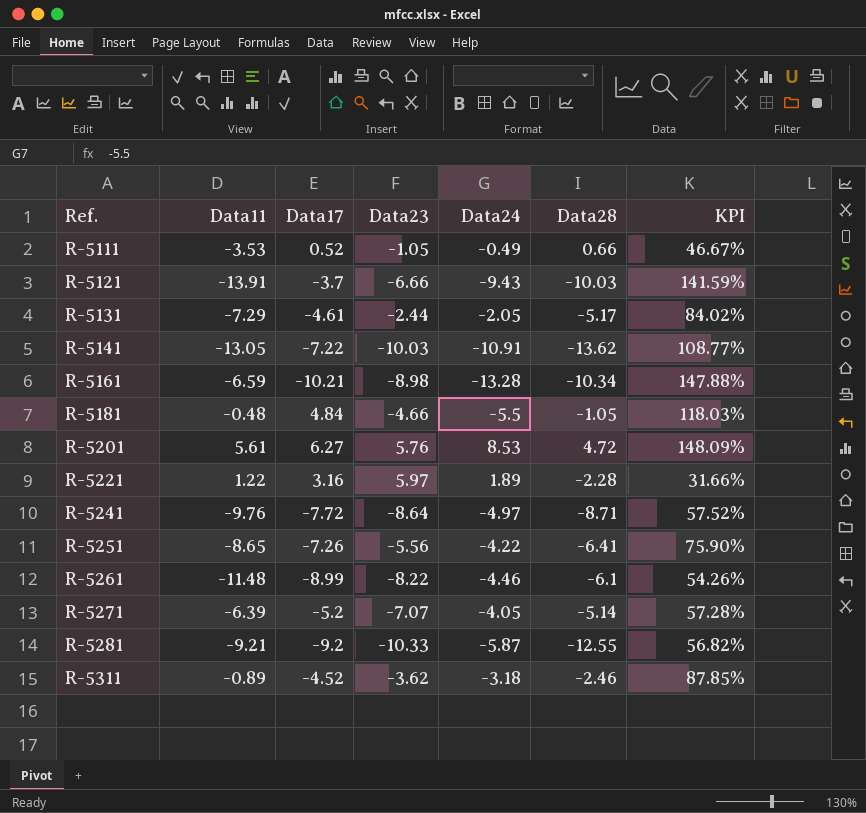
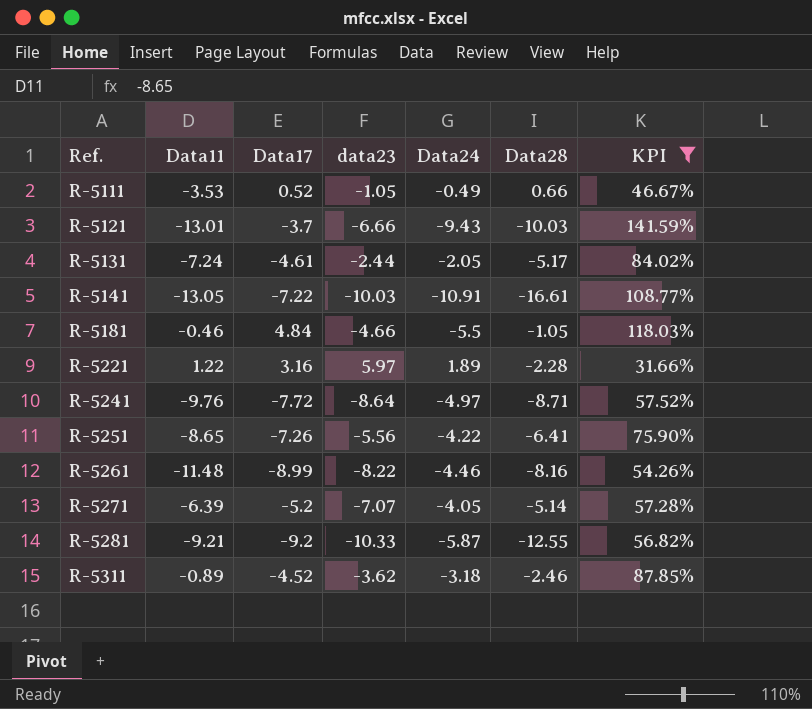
filter: none -> KPI <= 141.59%
column name: Data23 -> data23
R-5121 | Data11: -13.91 -> -13.01
R-5131 | Data11: -7.29 -> -7.24
R-5141 | Data28: -13.62 -> -16.61
R-5181 | Data11: -0.48 -> -0.46
R-5261 | Data28: -6.1 -> -8.16

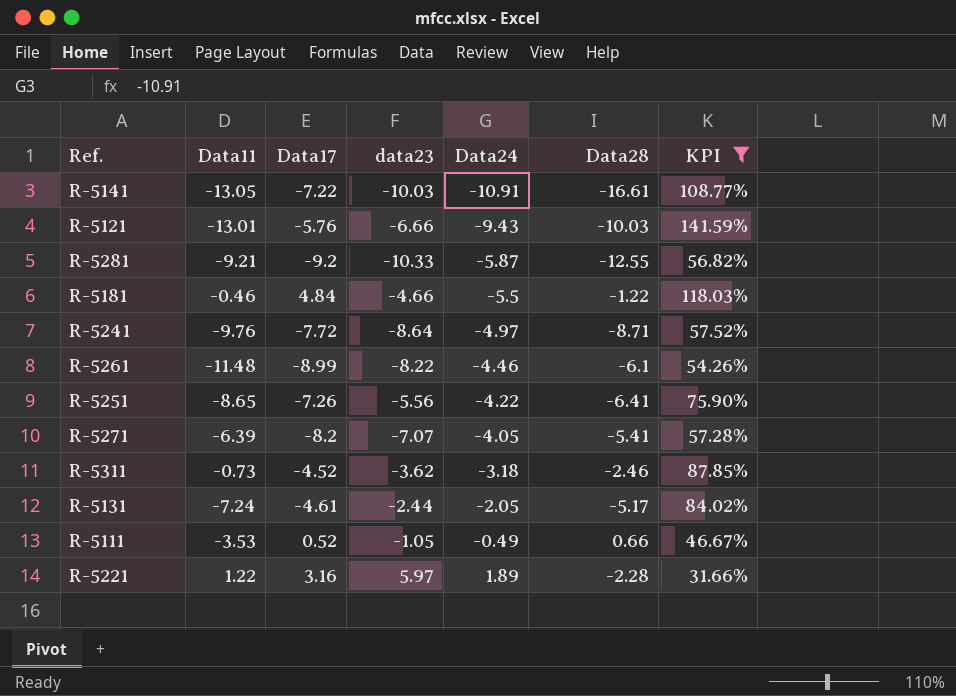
row order: Ref. ascending -> Data24 ascending
R-5121 | Data17: -3.7 -> -5.76
R-5181 | Data28: -1.05 -> -1.22
R-5261 | Data28: -8.16 -> -6.1
R-5271 | Data17: -5.2 -> -8.2
R-5271 | Data28: -5.14 -> -5.41
R-5311 | Data11: -0.89 -> -0.73

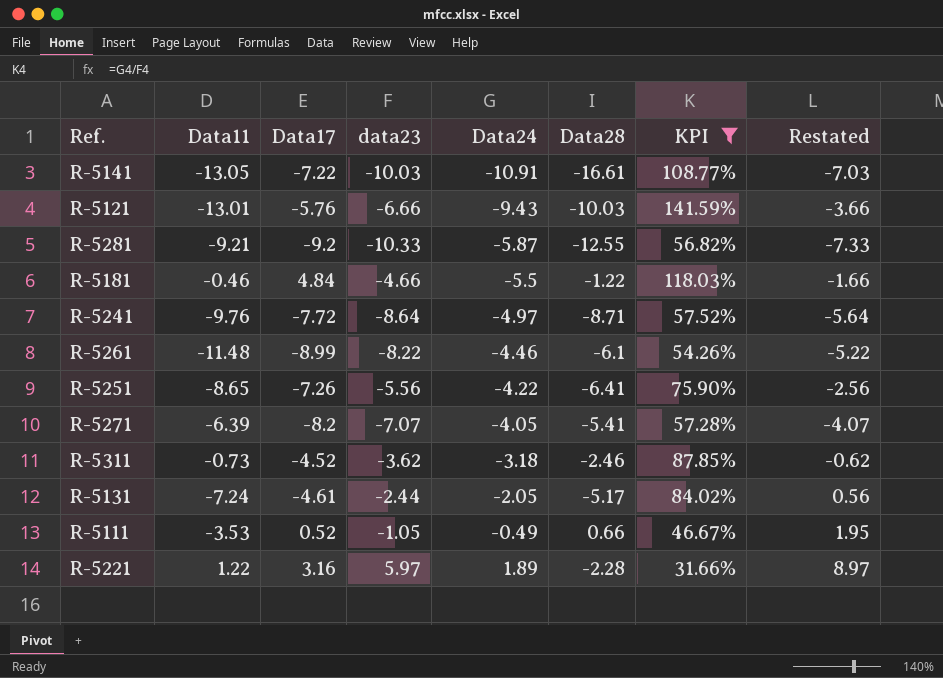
column Restated | formula: none -> [data23] + 3

